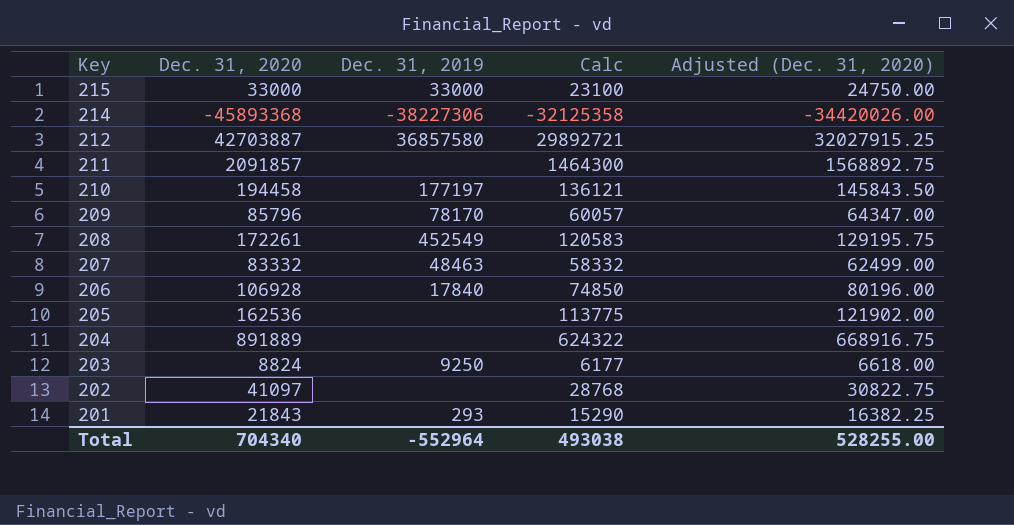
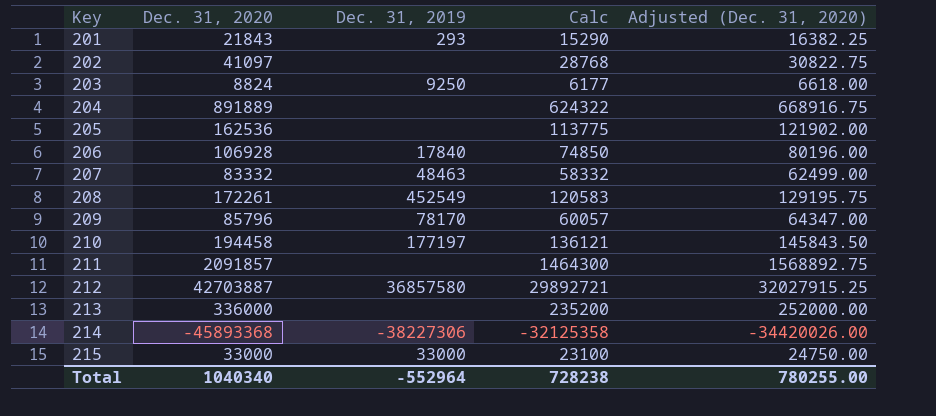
row order: Key descending -> Key ascending
row 213: none -> 336000 | none | 235200 | 252000.00
Total | Dec. 31, 2020: 704340 -> 1040340
Total | Calc: 493038 -> 728238
Total | Adjusted (Dec. 31, 2020): 528255.00 -> 780255.00

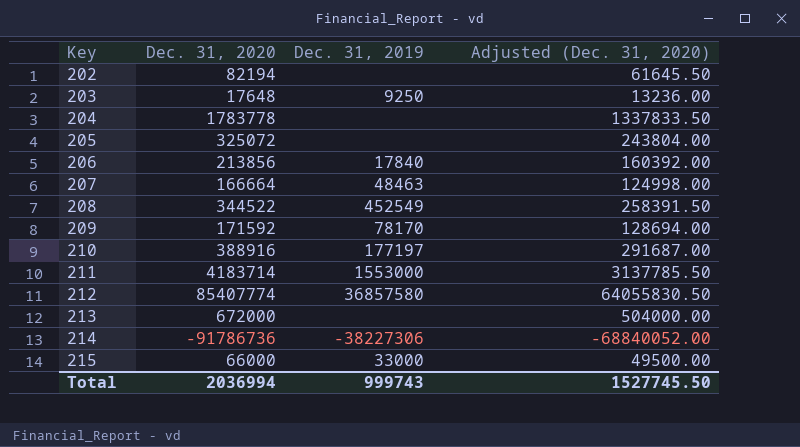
column Calc | formula: [Dec. 31, 2020] * 0.7 -> none
row 201: 21843 | 293 | 15290 | 16382.25 -> none
202 | Dec. 31, 2020: 41097 -> 82194
202 | Adjusted (Dec. 31, 2020): 30822.75 -> 61645.50
203 | Dec. 31, 2020: 8824 -> 17648
203 | Adjusted (Dec. 31, 2020): 6618.00 -> 13236.00
204 | Dec. 31, 2020: 891889 -> 1783778
204 | Adjusted (Dec. 31, 2020): 668916.75 -> 1337833.50
205 | Dec. 31, 2020: 162536 -> 325072
205 | Adjusted (Dec. 31, 2020): 121902.00 -> 243804.00
206 | Dec. 31, 2020: 106928 -> 213856
206 | Adjusted (Dec. 31, 2020): 80196.00 -> 160392.00
207 | Dec. 31, 2020: 83332 -> 166664
207 | Adjusted (Dec. 31, 2020): 62499.00 -> 124998.00
208 | Dec. 31, 2020: 172261 -> 344522
208 | Adjusted (Dec. 31, 2020): 129195.75 -> 258391.50
209 | Dec. 31, 2020: 85796 -> 171592
209 | Adjusted (Dec. 31, 2020): 64347.00 -> 128694.00
210 | Dec. 31, 2020: 194458 -> 388916
210 | Adjusted (Dec. 31, 2020): 145843.50 -> 291687.00
211 | Dec. 31, 2020: 2091857 -> 4183714
211 | Dec. 31, 2019: none -> 1553000
211 | Adjusted (Dec. 31, 2020): 1568892.75 -> 3137785.50
212 | Dec. 31, 2020: 42703887 -> 85407774
212 | Adjusted (Dec. 31, 2020): 32027915.25 -> 64055830.50
213 | Dec. 31, 2020: 336000 -> 672000
213 | Adjusted (Dec. 31, 2020): 252000.00 -> 504000.00
214 | Dec. 31, 2020: -45893368 -> -91786736
214 | Adjusted (Dec. 31, 2020): -34420026.00 -> -68840052.00
215 | Dec. 31, 2020: 33000 -> 66000
215 | Adjusted (Dec. 31, 2020): 24750.00 -> 49500.00
Total | Dec. 31, 2020: 1040340 -> 2036994
Total | Dec. 31, 2019: -552964 -> 999743
Total | Adjusted (Dec. 31, 2020): 780255.00 -> 1527745.50

